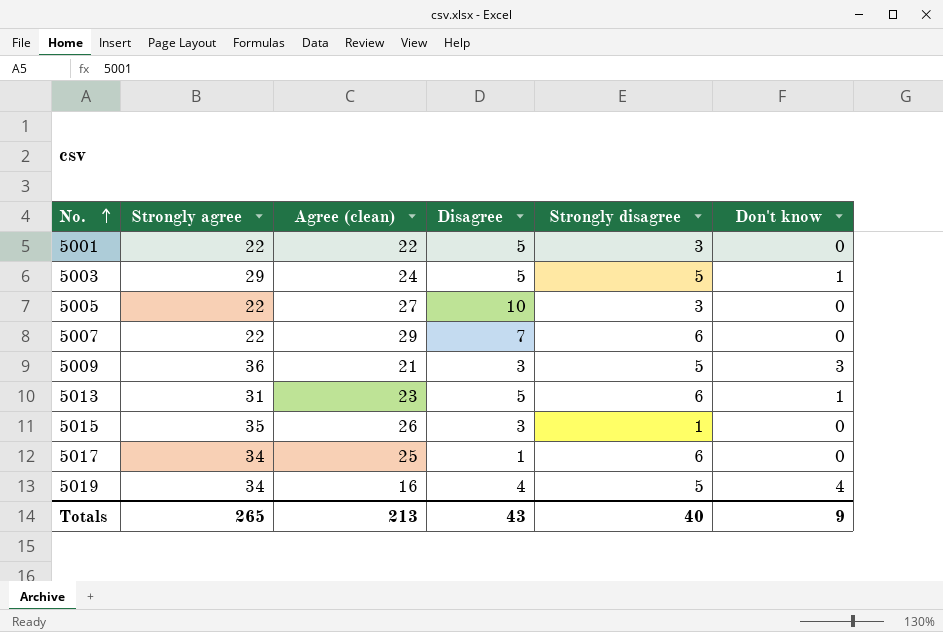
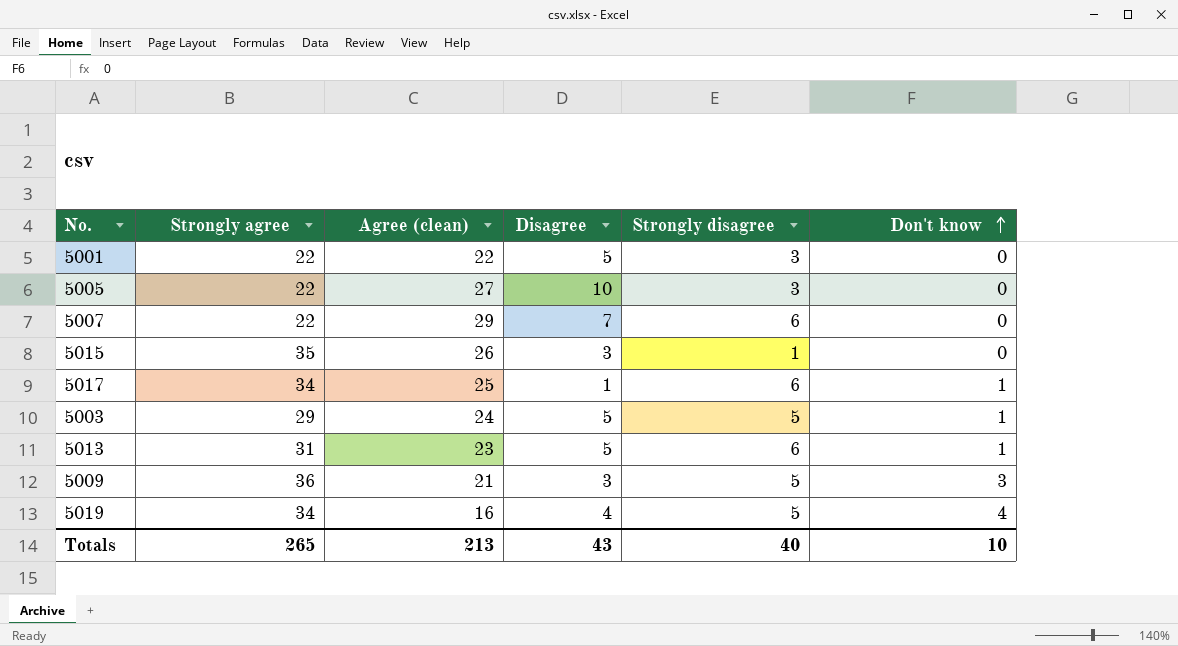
row order: No. ascending -> Don't know ascending
5017 | Don't know: 0 -> 1
Totals | Don't know: 9 -> 10

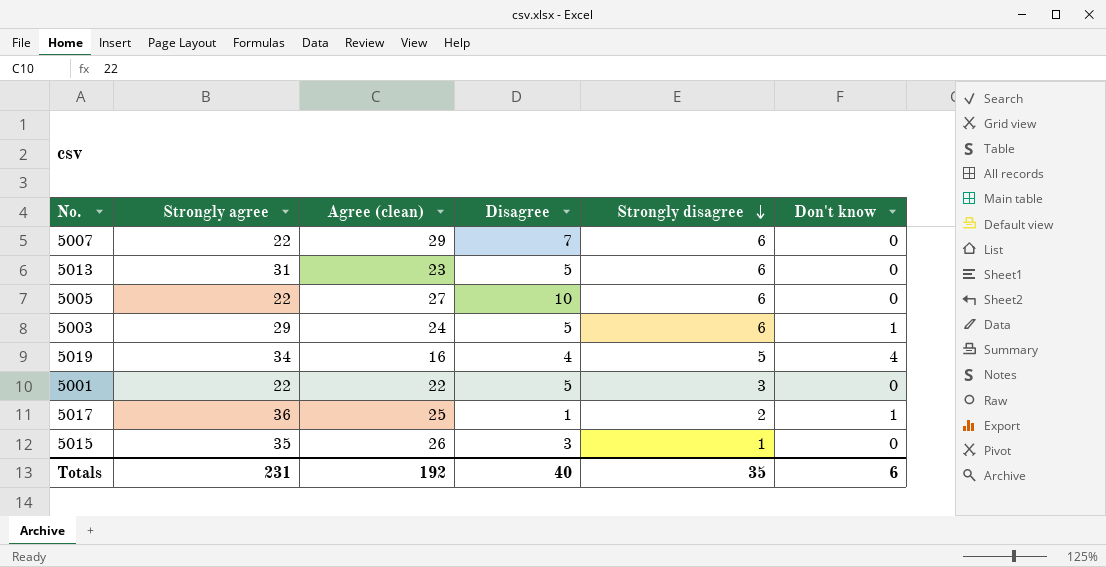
row order: Don't know ascending -> Strongly disagree descending
row 5009: 36 | 21 | 3 | 5 | 3 -> none
5013 | Don't know: 1 -> 0
5005 | Strongly disagree: 3 -> 6
5003 | Strongly disagree: 5 -> 6
5017 | Strongly agree: 34 -> 36
5017 | Strongly disagree: 6 -> 2
Totals | Strongly agree: 265 -> 231
Totals | Agree (clean): 213 -> 192
Totals | Disagree: 43 -> 40
Totals | Strongly disagree: 40 -> 35
Totals | Don't know: 10 -> 6

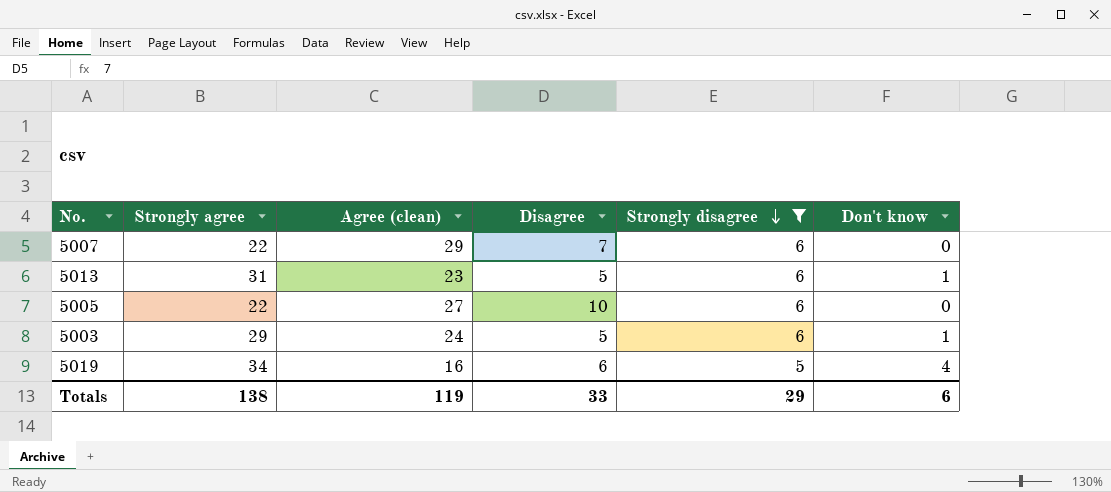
filter: none -> Strongly disagree >= 5
5013 | Don't know: 0 -> 1
5019 | Disagree: 4 -> 6
Totals | Strongly agree: 231 -> 138
Totals | Agree (clean): 192 -> 119
Totals | Disagree: 40 -> 33
Totals | Strongly disagree: 35 -> 29

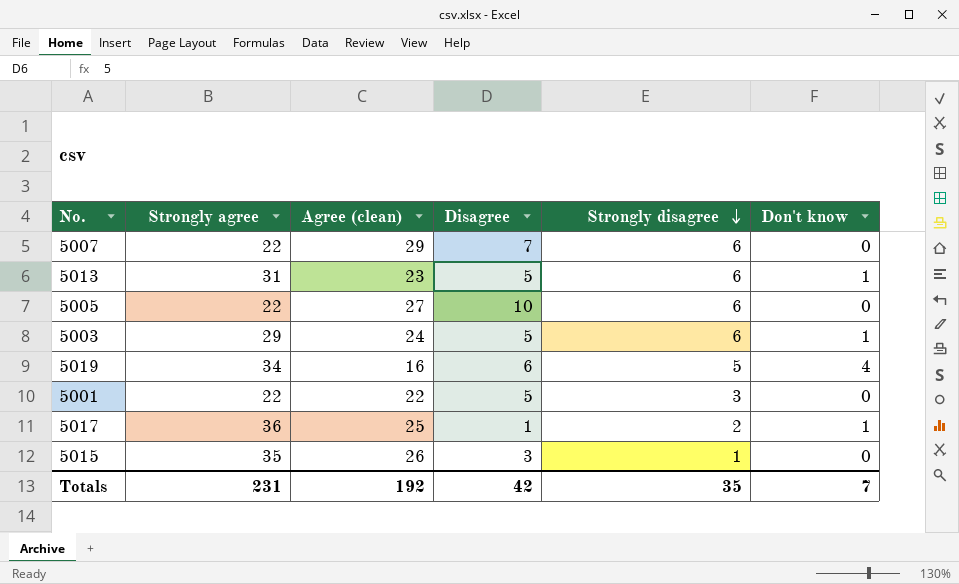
filter: Strongly disagree >= 5 -> none
Totals | Strongly agree: 138 -> 231
Totals | Agree (clean): 119 -> 192
Totals | Disagree: 33 -> 42
Totals | Strongly disagree: 29 -> 35
Totals | Don't know: 6 -> 7

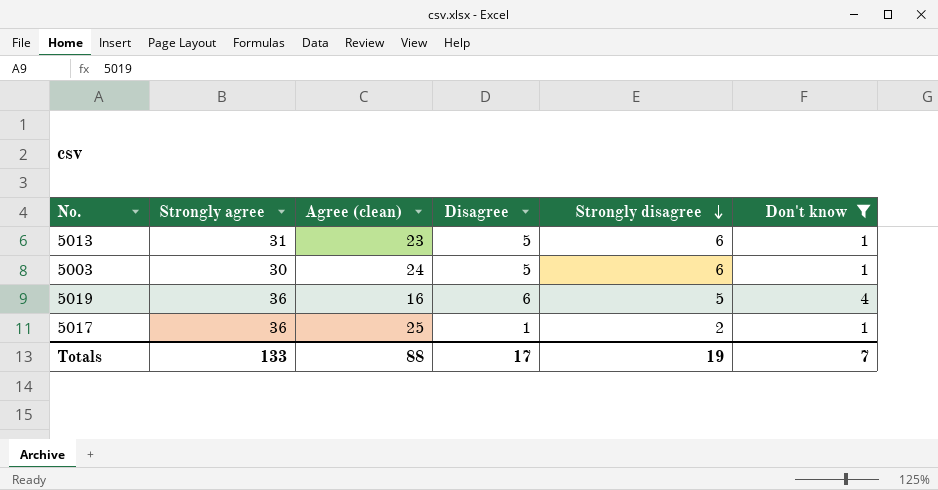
filter: none -> Don't know != 0
5003 | Strongly agree: 29 -> 30
5019 | Strongly agree: 34 -> 36
Totals | Strongly agree: 231 -> 133
Totals | Agree (clean): 192 -> 88
Totals | Disagree: 42 -> 17
Totals | Strongly disagree: 35 -> 19

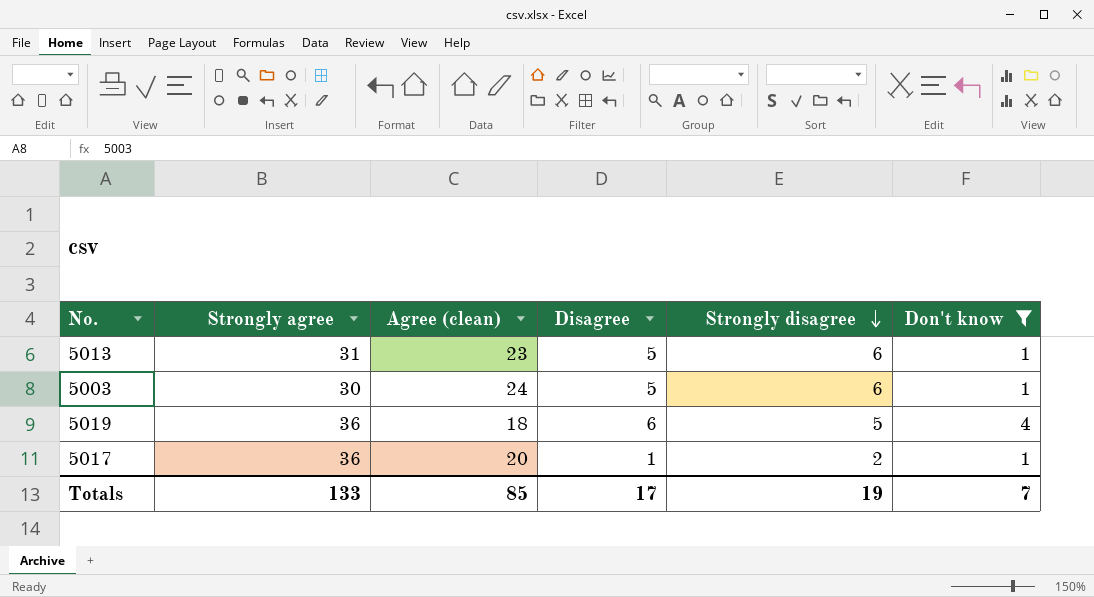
5019 | Agree (clean): 16 -> 18
5017 | Agree (clean): 25 -> 20
Totals | Agree (clean): 88 -> 85

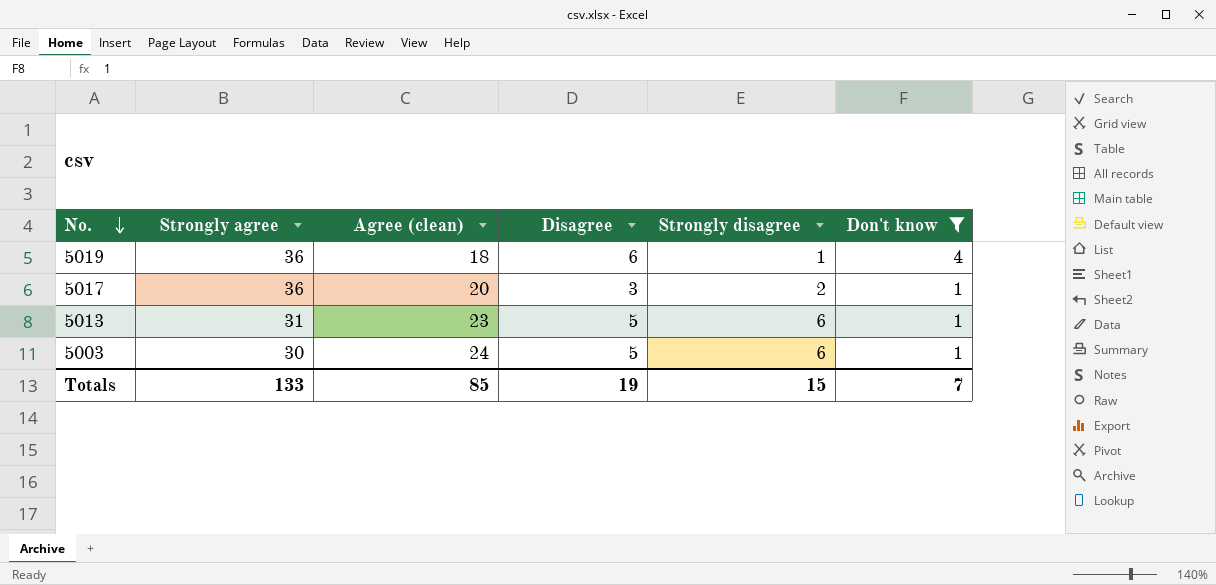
row order: Strongly disagree descending -> No. descending
5019 | Strongly disagree: 5 -> 1
5017 | Disagree: 1 -> 3
Totals | Disagree: 17 -> 19
Totals | Strongly disagree: 19 -> 15

